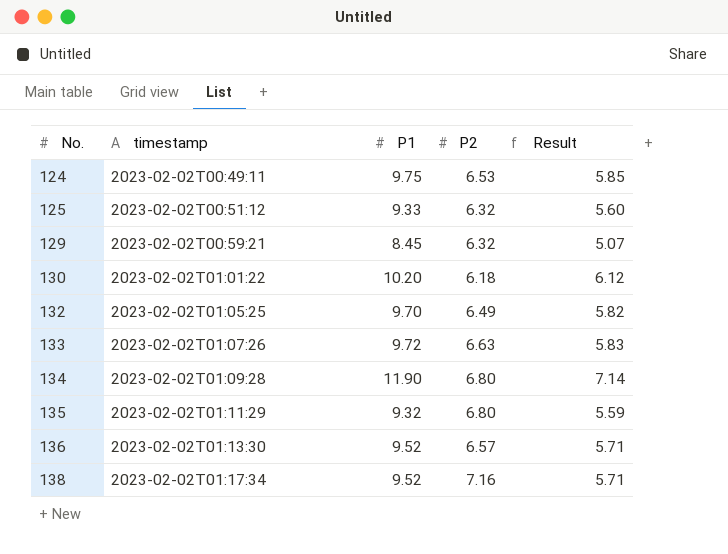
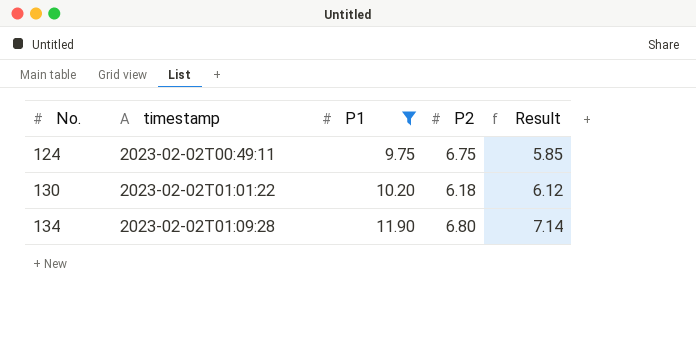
filter: none -> P1 >= 9.75
124 | P2: 6.53 -> 6.75

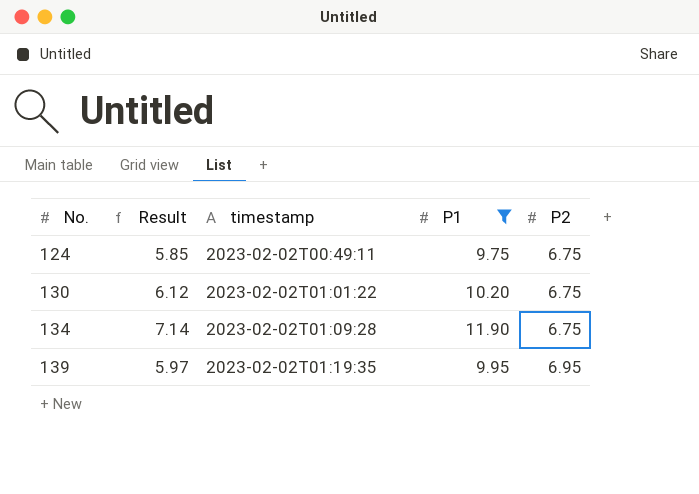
column Result | position: 5 -> 2
130 | P2: 6.18 -> 6.75
134 | P2: 6.80 -> 6.75
row 139: none -> 5.97 | 2023-02-02T01:19:35 | 9.95 | 6.95

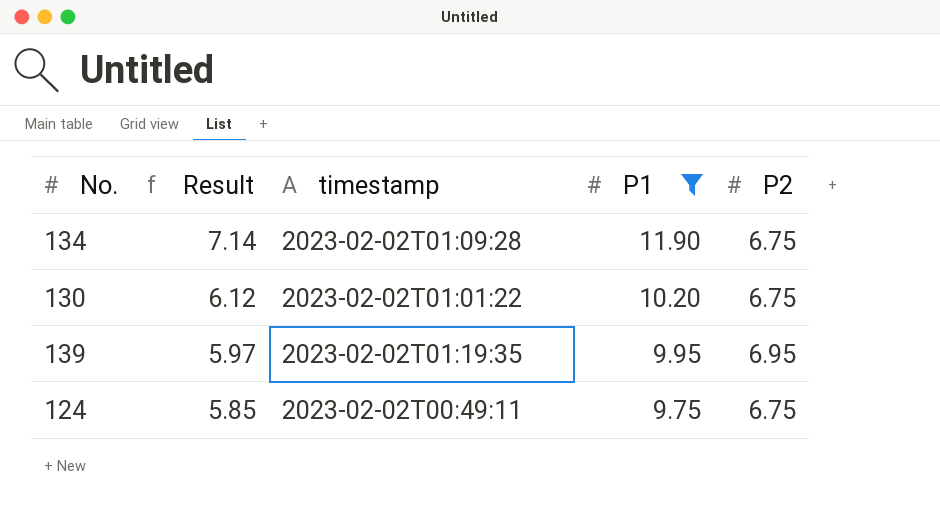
row order: No. ascending -> Result descending

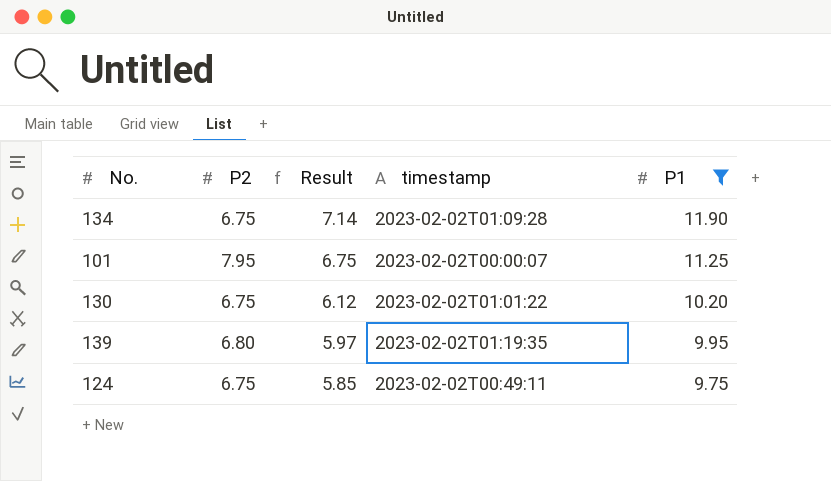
column P2 | position: 5 -> 2
row 101: none -> 7.95 | 6.75 | 2023-02-02T00:00:07 | 11.25
139 | P2: 6.95 -> 6.80

